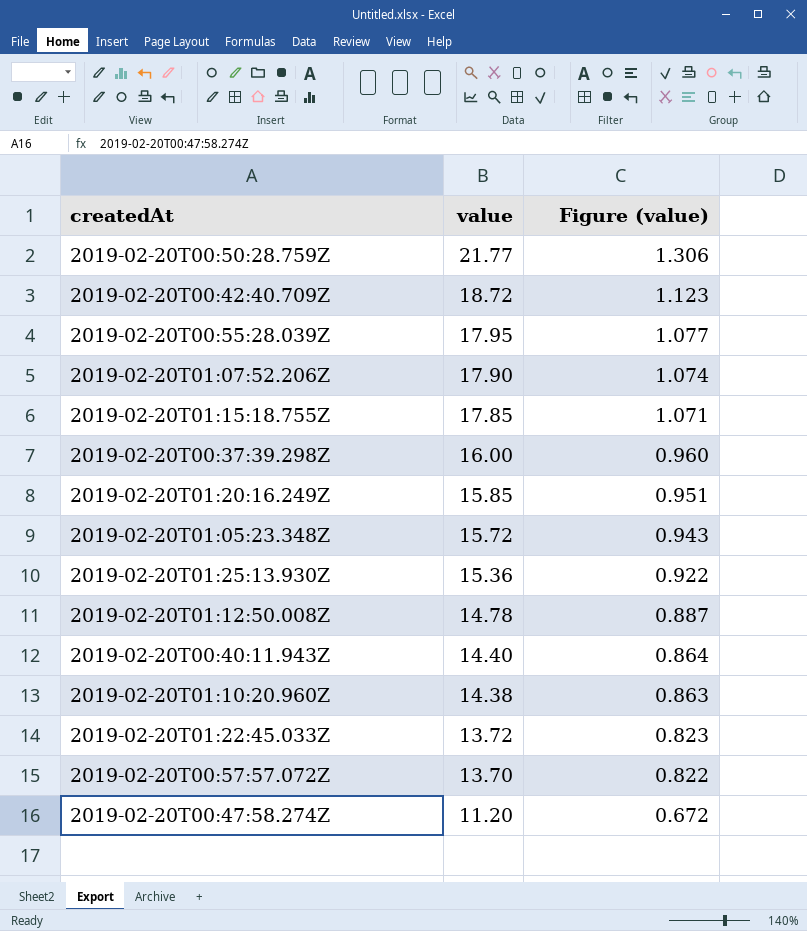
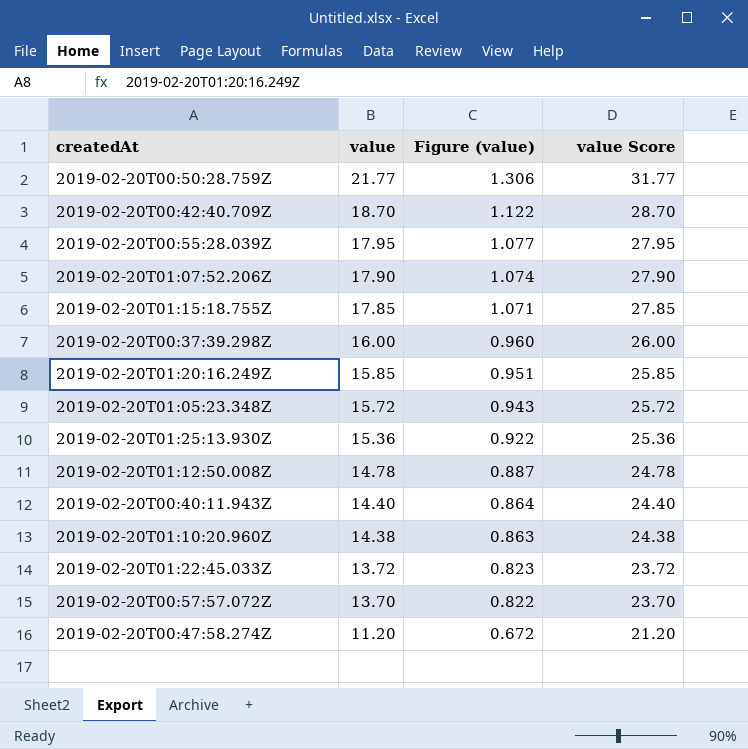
column value Score | formula: none -> [value] + 10
2019-02-20T00:42:40.709Z | value: 18.72 -> 18.70
2019-02-20T00:42:40.709Z | Figure (value): 1.123 -> 1.122

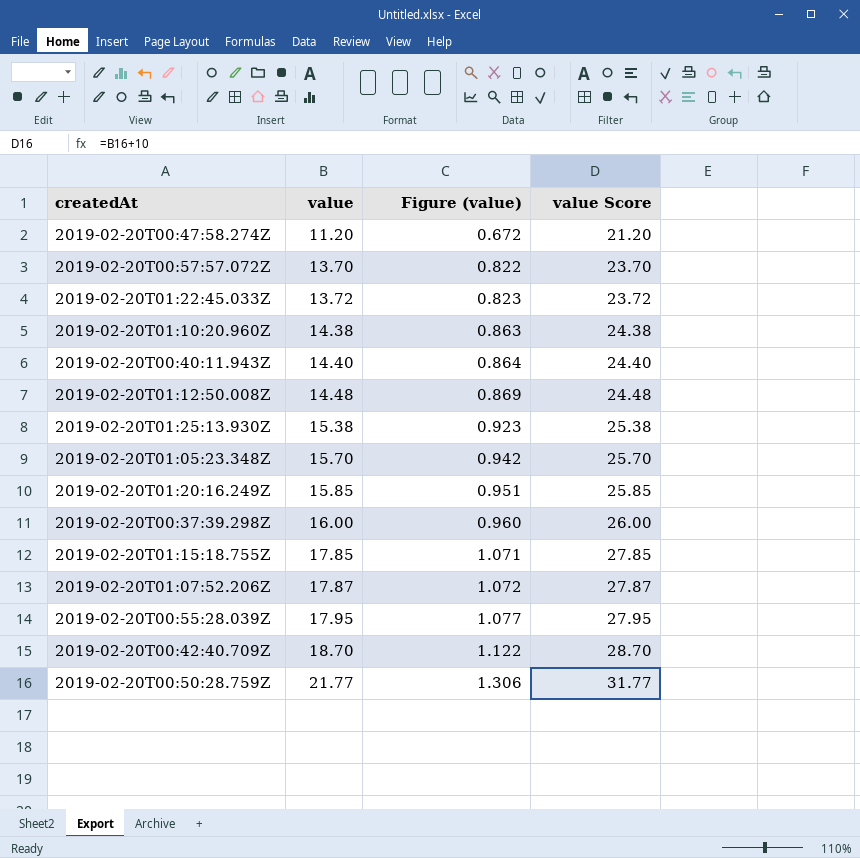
row order: value descending -> value ascending
2019-02-20T01:12:50.008Z | value: 14.78 -> 14.48
2019-02-20T01:12:50.008Z | Figure (value): 0.887 -> 0.869
2019-02-20T01:12:50.008Z | value Score: 24.78 -> 24.48
2019-02-20T01:25:13.930Z | value: 15.36 -> 15.38
2019-02-20T01:25:13.930Z | Figure (value): 0.922 -> 0.923
2019-02-20T01:25:13.930Z | value Score: 25.36 -> 25.38
2019-02-20T01:05:23.348Z | value: 15.72 -> 15.70
2019-02-20T01:05:23.348Z | Figure (value): 0.943 -> 0.942
2019-02-20T01:05:23.348Z | value Score: 25.72 -> 25.70
2019-02-20T01:07:52.206Z | value: 17.90 -> 17.87
2019-02-20T01:07:52.206Z | Figure (value): 1.074 -> 1.072
2019-02-20T01:07:52.206Z | value Score: 27.90 -> 27.87

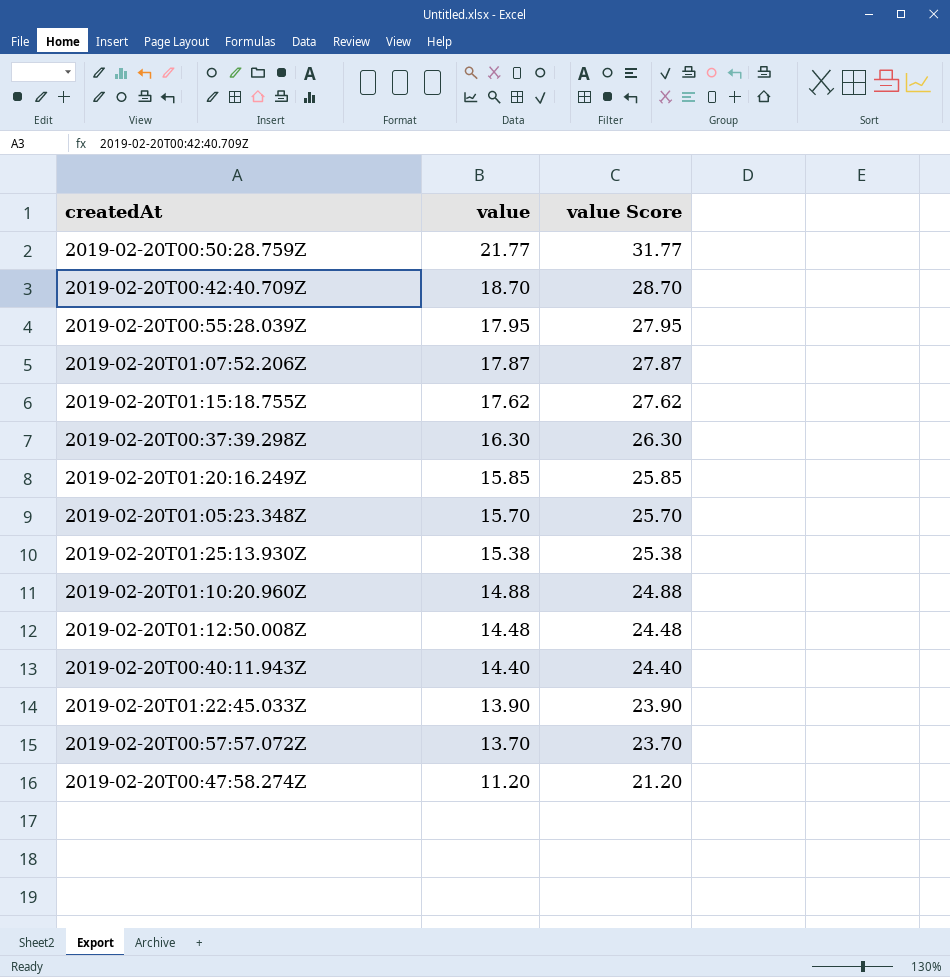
row order: value ascending -> value descending
column Figure (value) | formula: [value] * 0.06 -> none
2019-02-20T01:15:18.755Z | value: 17.85 -> 17.62
2019-02-20T01:15:18.755Z | value Score: 27.85 -> 27.62
2019-02-20T00:37:39.298Z | value: 16.00 -> 16.30
2019-02-20T00:37:39.298Z | value Score: 26.00 -> 26.30
2019-02-20T01:10:20.960Z | value: 14.38 -> 14.88
2019-02-20T01:10:20.960Z | value Score: 24.38 -> 24.88
2019-02-20T01:22:45.033Z | value: 13.72 -> 13.90
2019-02-20T01:22:45.033Z | value Score: 23.72 -> 23.90

